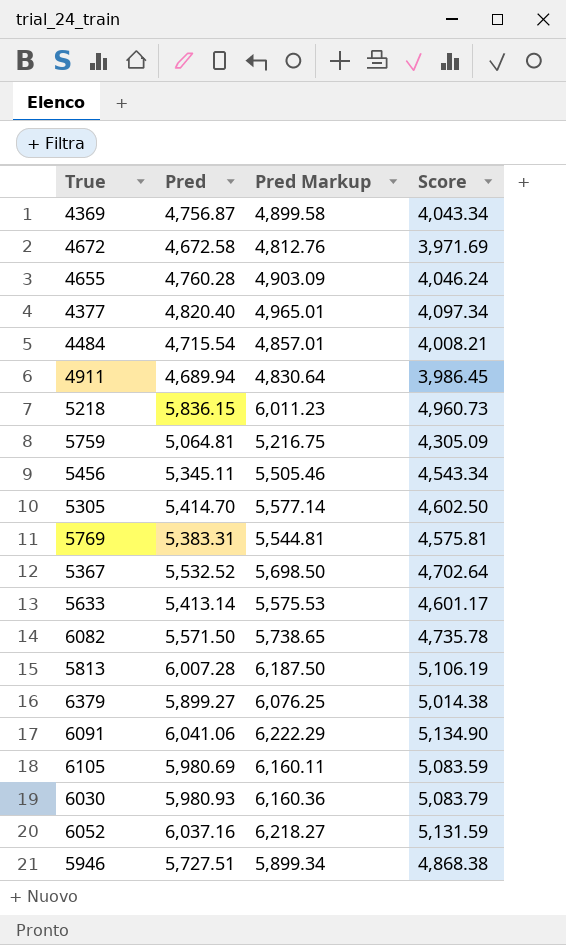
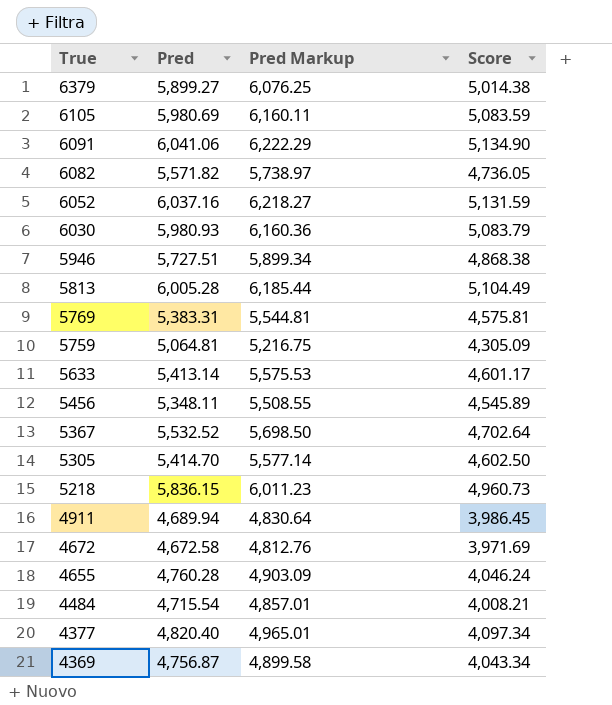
row order: none -> True descending
6082 | Pred: 5,571.50 -> 5,571.82
6082 | Pred Markup: 5,738.65 -> 5,738.97
6082 | Score: 4,735.78 -> 4,736.05
5813 | Pred: 6,007.28 -> 6,005.28
5813 | Pred Markup: 6,187.50 -> 6,185.44
5813 | Score: 5,106.19 -> 5,104.49
5456 | Pred: 5,345.11 -> 5,348.11
5456 | Pred Markup: 5,505.46 -> 5,508.55
5456 | Score: 4,543.34 -> 4,545.89

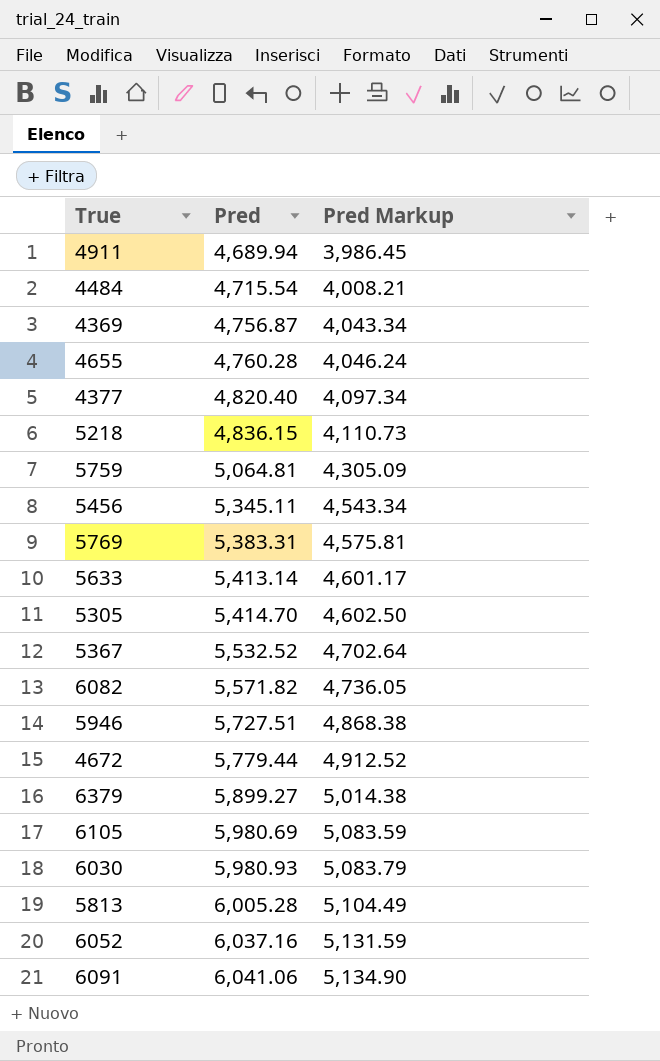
row order: True descending -> Pred ascending
column Score | formula: [Pred] * 0.85 -> none
column Pred Markup | formula: [Pred] * 1.03 -> [Pred] * 0.85
5218 | Pred: 5,836.15 -> 4,836.15
5456 | Pred: 5,348.11 -> 5,345.11
4672 | Pred: 4,672.58 -> 5,779.44

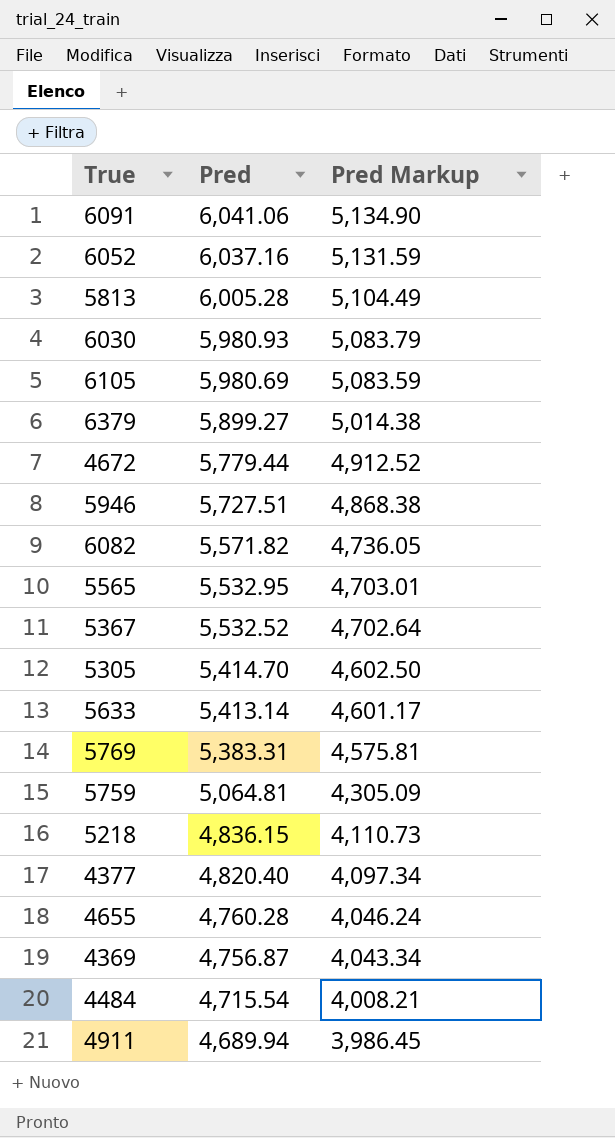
row order: Pred ascending -> Pred descending
row 5456: 5,345.11 | 4,543.34 -> none
row 5565: none -> 5,532.95 | 4,703.01

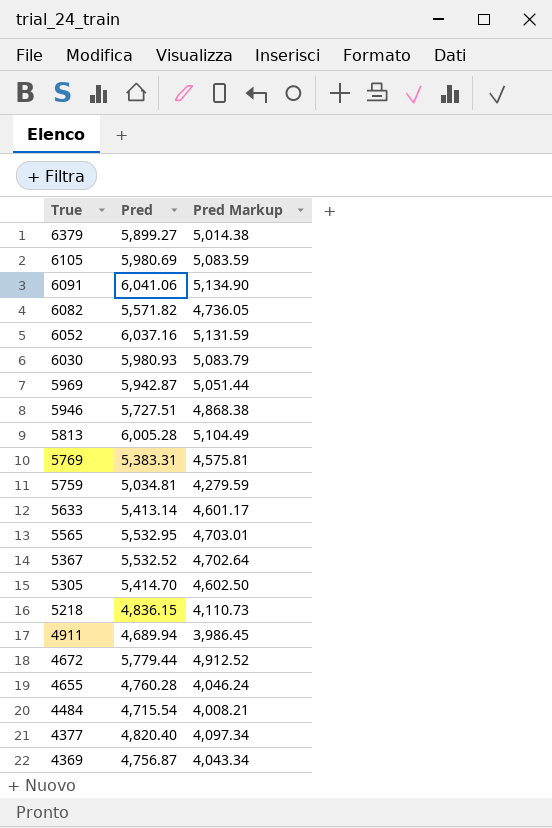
row order: Pred descending -> True descending
row 5969: none -> 5,942.87 | 5,051.44
5759 | Pred: 5,064.81 -> 5,034.81
5759 | Pred Markup: 4,305.09 -> 4,279.59

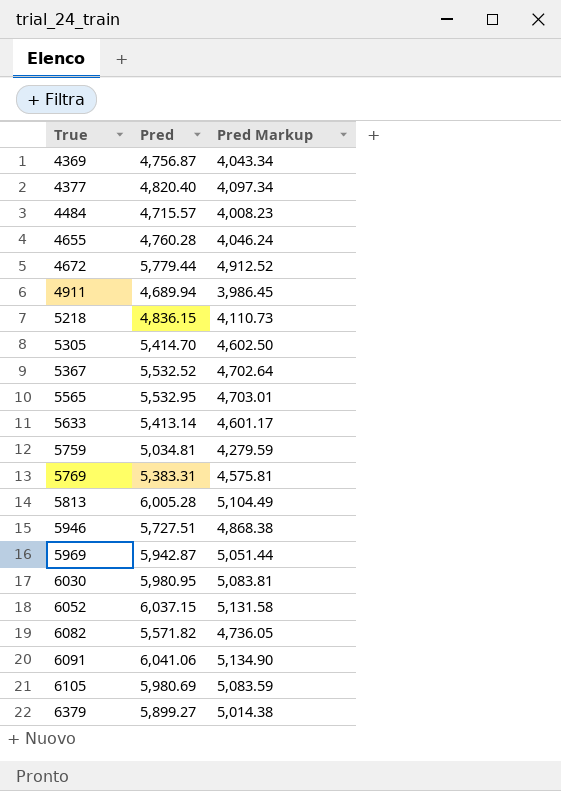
row order: True descending -> True ascending
4484 | Pred: 4,715.54 -> 4,715.57
4484 | Pred Markup: 4,008.21 -> 4,008.23
6030 | Pred: 5,980.93 -> 5,980.95
6030 | Pred Markup: 5,083.79 -> 5,083.81
6052 | Pred: 6,037.16 -> 6,037.15
6052 | Pred Markup: 5,131.59 -> 5,131.58

